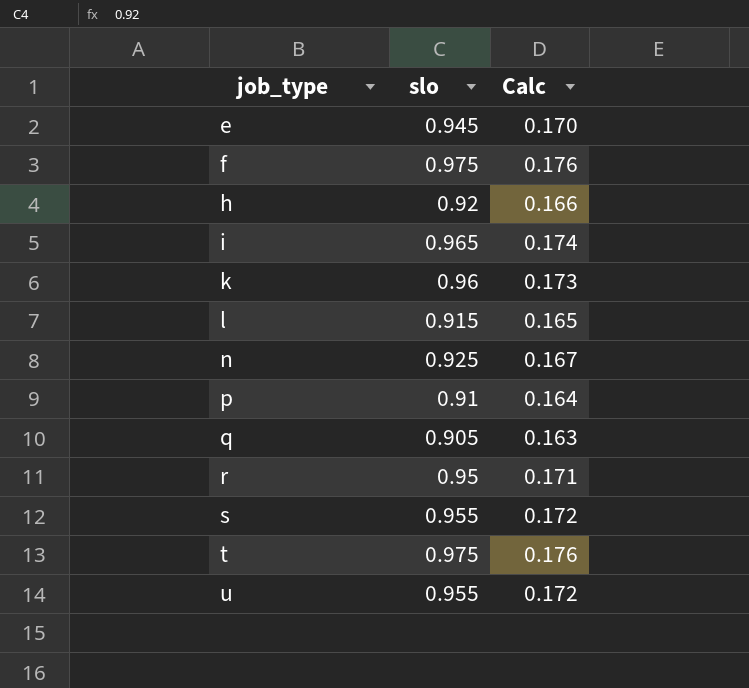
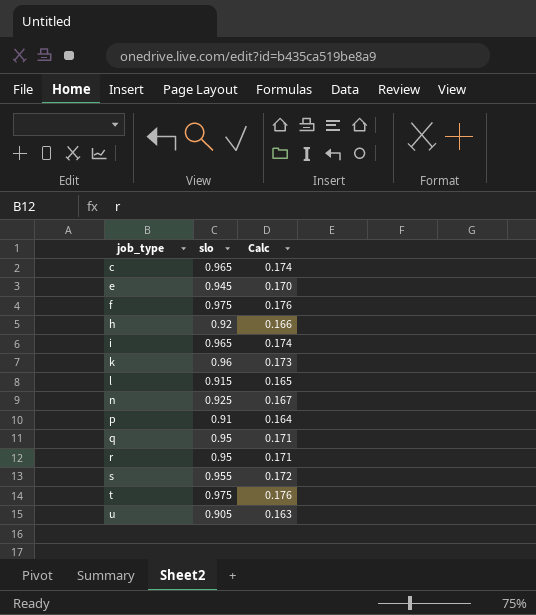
row c: none -> 0.965 | 0.174
q | slo: 0.905 -> 0.95
q | Calc: 0.163 -> 0.171
u | slo: 0.955 -> 0.905
u | Calc: 0.172 -> 0.163

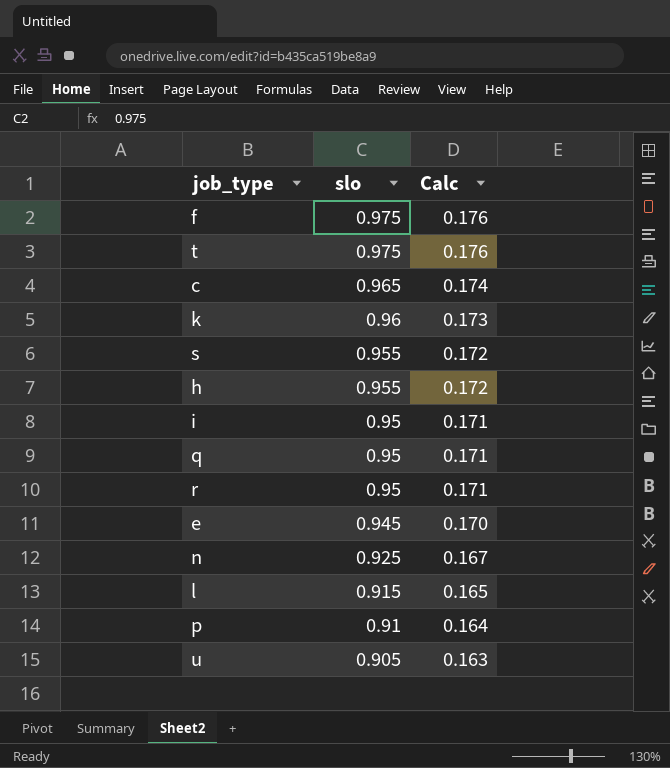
row order: job_type ascending -> slo descending
h | slo: 0.92 -> 0.955
h | Calc: 0.166 -> 0.172
i | slo: 0.965 -> 0.95
i | Calc: 0.174 -> 0.171

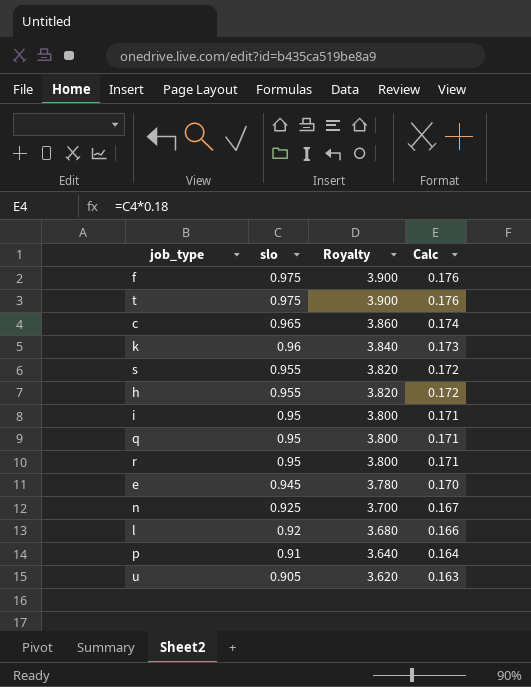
column Royalty | formula: none -> [slo] * 4
l | slo: 0.915 -> 0.92
l | Calc: 0.165 -> 0.166

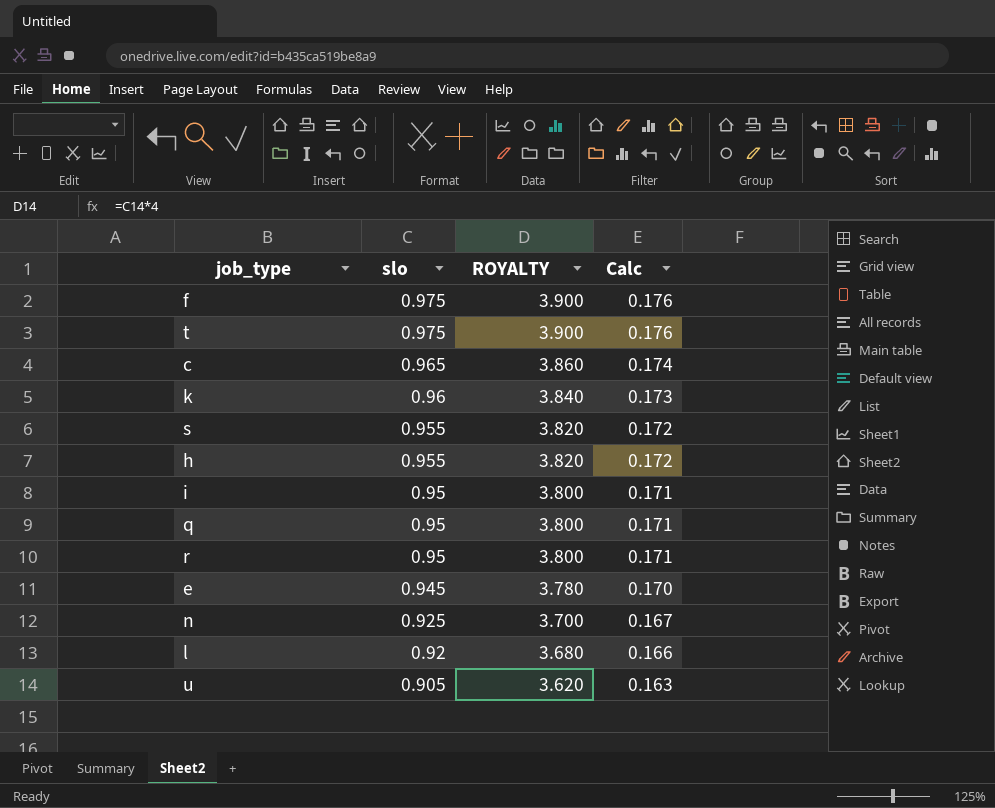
column name: Royalty -> ROYALTY
row p: 0.91 | 3.640 | 0.164 -> none

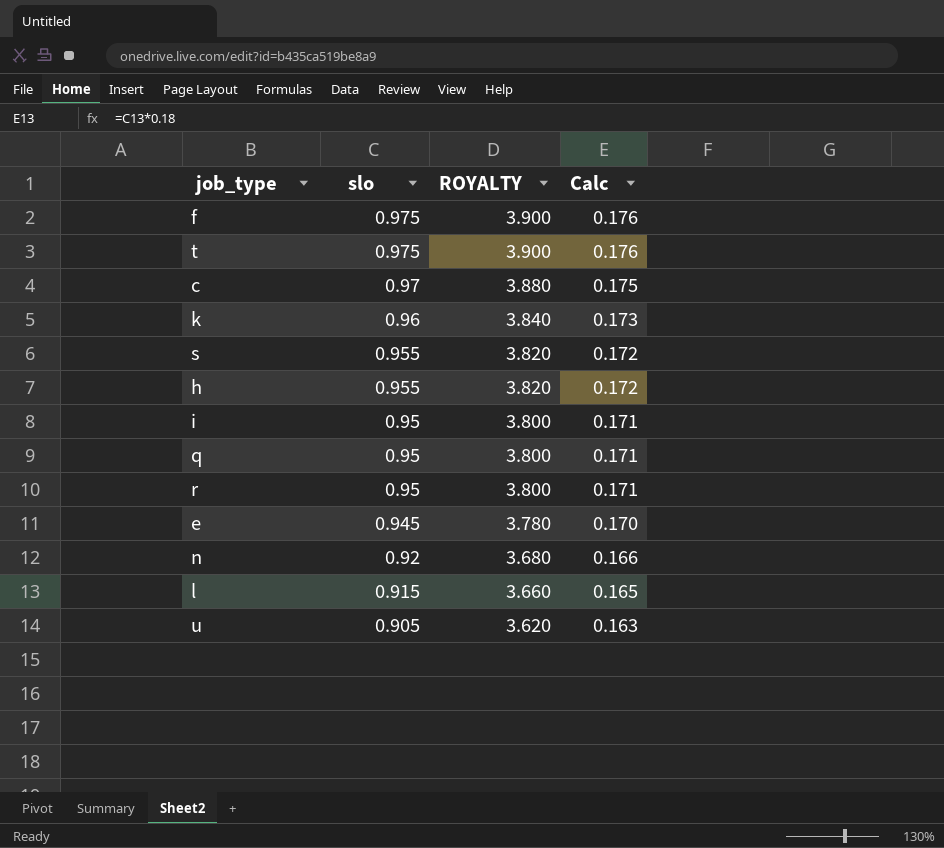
c | slo: 0.965 -> 0.97
c | ROYALTY: 3.860 -> 3.880
c | Calc: 0.174 -> 0.175
n | slo: 0.925 -> 0.92
n | ROYALTY: 3.700 -> 3.680
n | Calc: 0.167 -> 0.166
l | slo: 0.92 -> 0.915
l | ROYALTY: 3.680 -> 3.660
l | Calc: 0.166 -> 0.165

